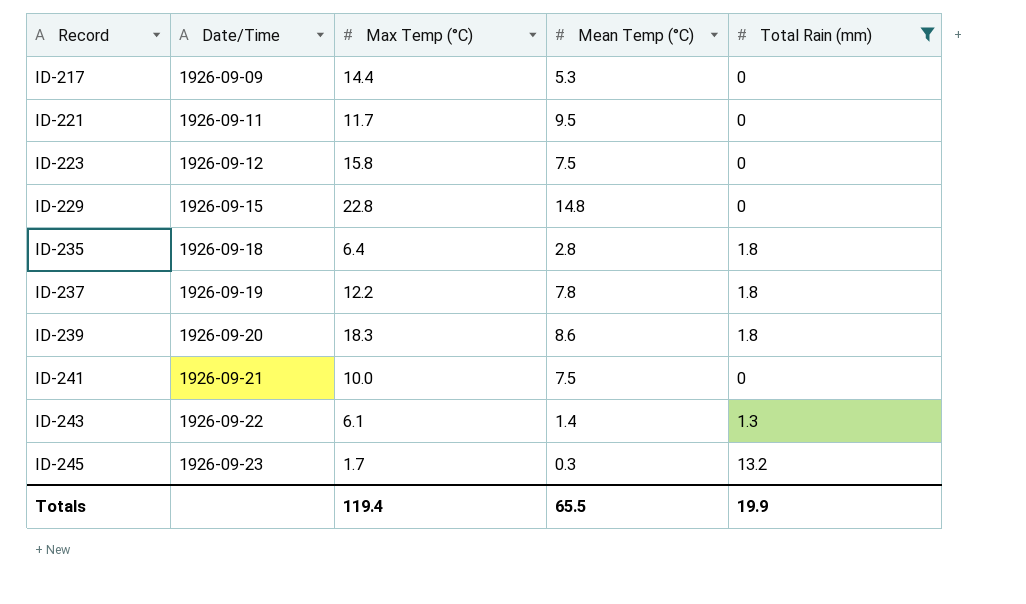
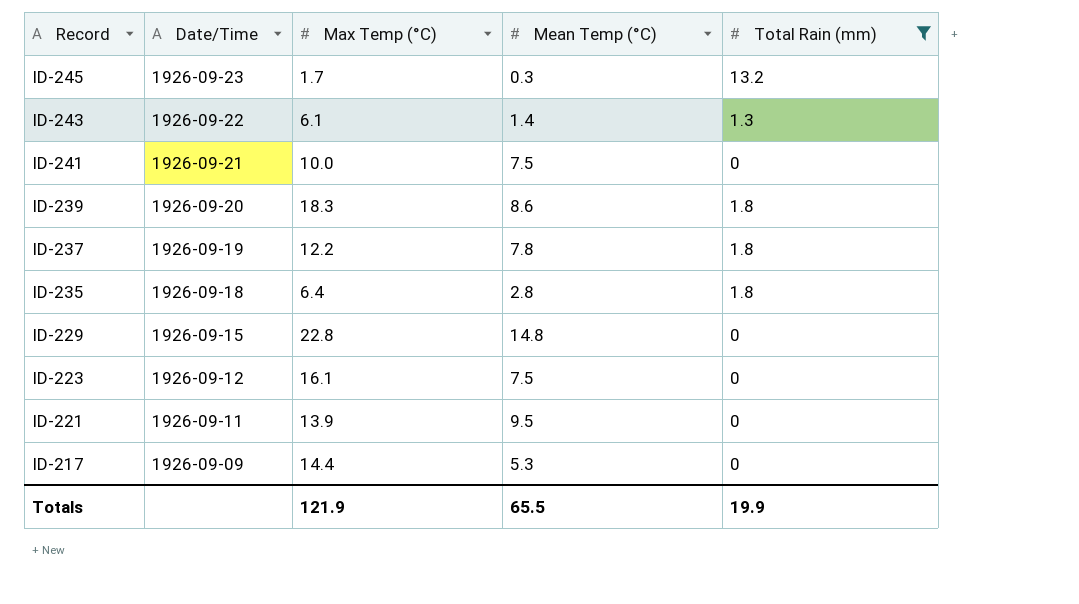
row order: Record ascending -> Record descending
ID-223 | Max Temp (°C): 15.8 -> 16.1
ID-221 | Max Temp (°C): 11.7 -> 13.9
Totals | Max Temp (°C): 119.4 -> 121.9

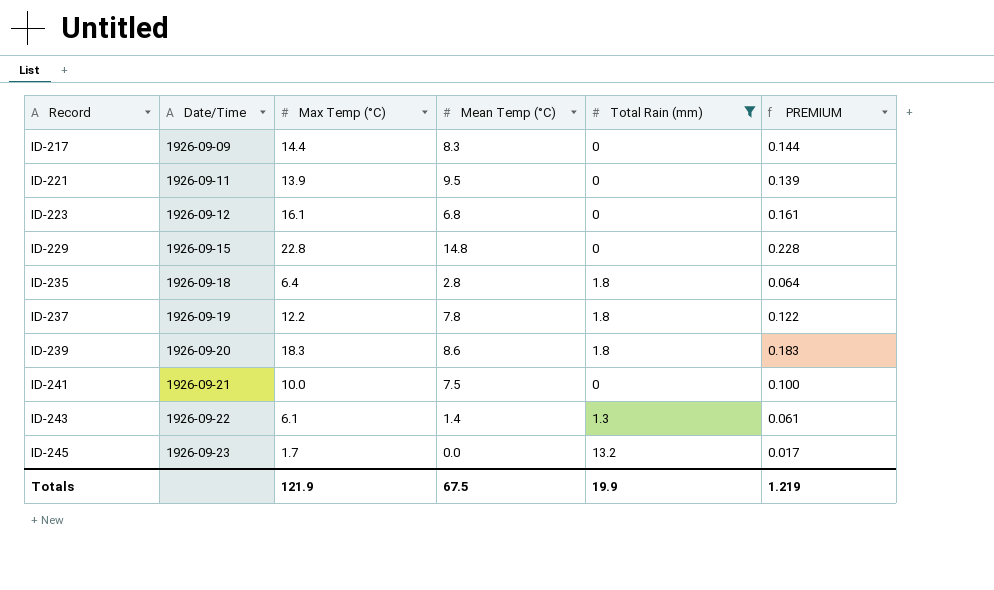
row order: Record descending -> Record ascending
column PREMIUM | formula: none -> [Max Temp (°C)] * 0.01
ID-217 | Mean Temp (°C): 5.3 -> 8.3
ID-223 | Mean Temp (°C): 7.5 -> 6.8
ID-245 | Mean Temp (°C): 0.3 -> 0.0
Totals | Mean Temp (°C): 65.5 -> 67.5

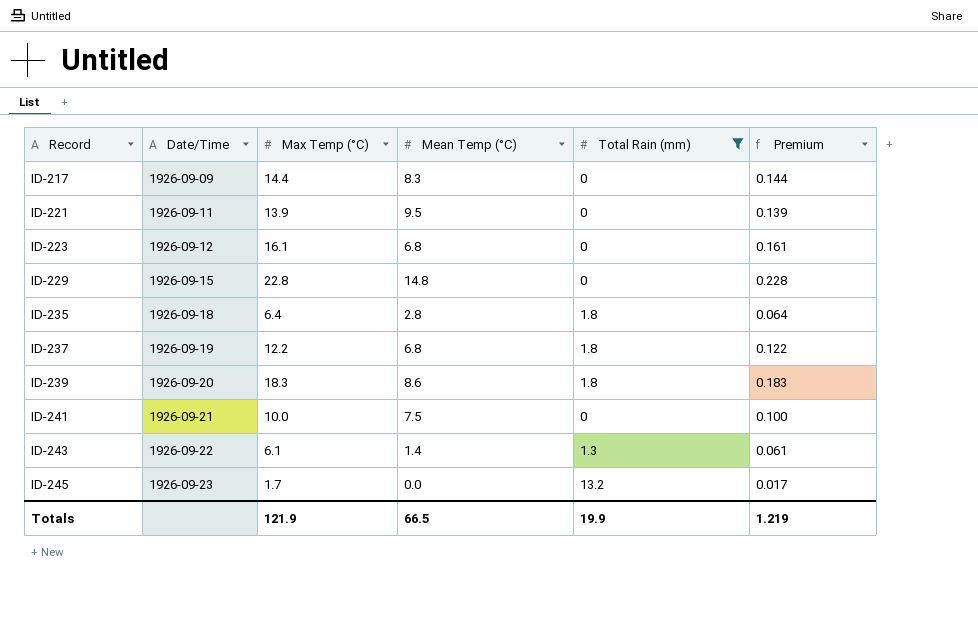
column name: PREMIUM -> Premium
ID-237 | Mean Temp (°C): 7.8 -> 6.8
Totals | Mean Temp (°C): 67.5 -> 66.5

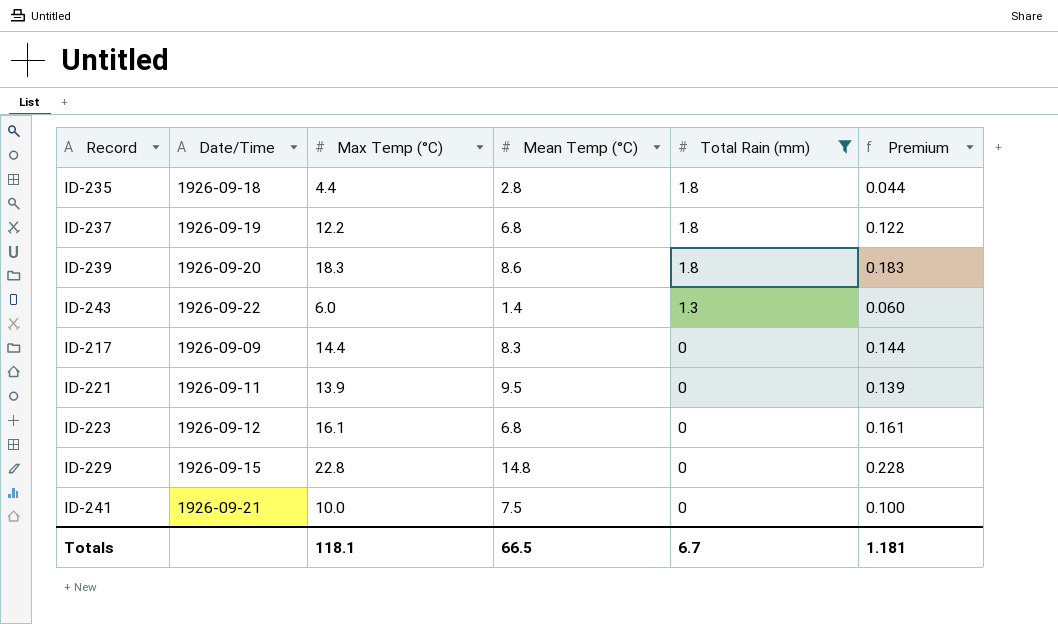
row order: Record ascending -> Total Rain (mm) descending
row ID-245: 1926-09-23 | 1.7 | 0.0 | 13.2 | 0.017 -> none
ID-235 | Max Temp (°C): 6.4 -> 4.4
ID-235 | Premium: 0.064 -> 0.044
ID-243 | Max Temp (°C): 6.1 -> 6.0
ID-243 | Premium: 0.061 -> 0.060
Totals | Max Temp (°C): 121.9 -> 118.1
Totals | Total Rain (mm): 19.9 -> 6.7
Totals | Premium: 1.219 -> 1.181

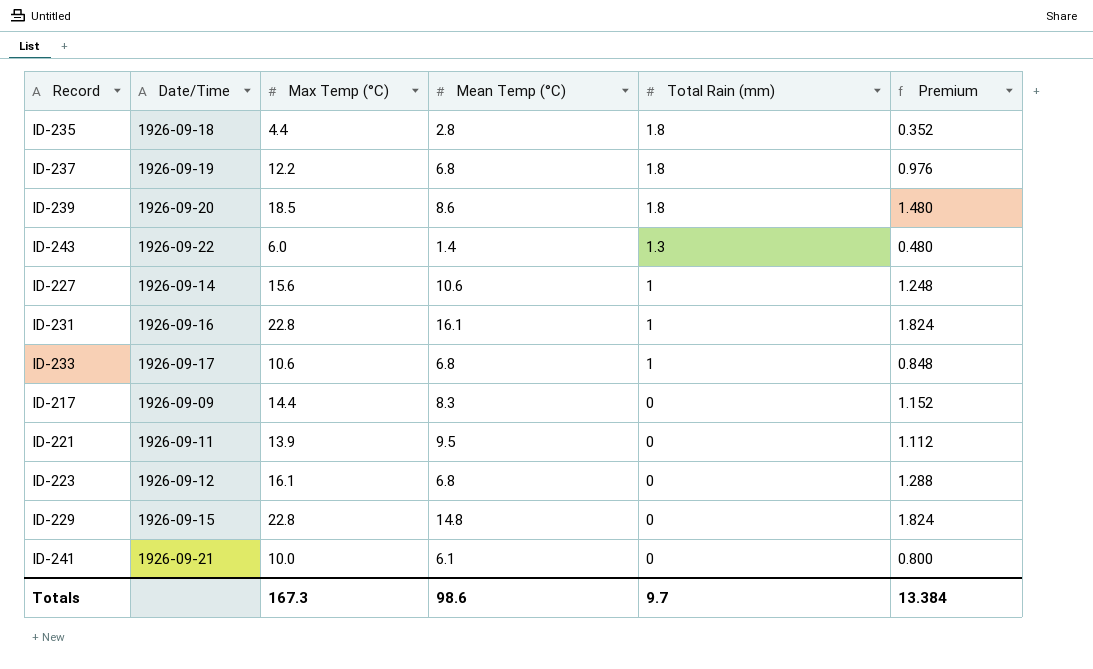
filter: Total Rain (mm) != 1 -> none
column Premium | formula: [Max Temp (°C)] * 0.01 -> [Max Temp (°C)] * 0.08
ID-239 | Max Temp (°C): 18.3 -> 18.5
ID-241 | Mean Temp (°C): 7.5 -> 6.1
Totals | Max Temp (°C): 118.1 -> 167.3
Totals | Mean Temp (°C): 66.5 -> 98.6
Totals | Total Rain (mm): 6.7 -> 9.7
Totals | Premium: 1.181 -> 13.384

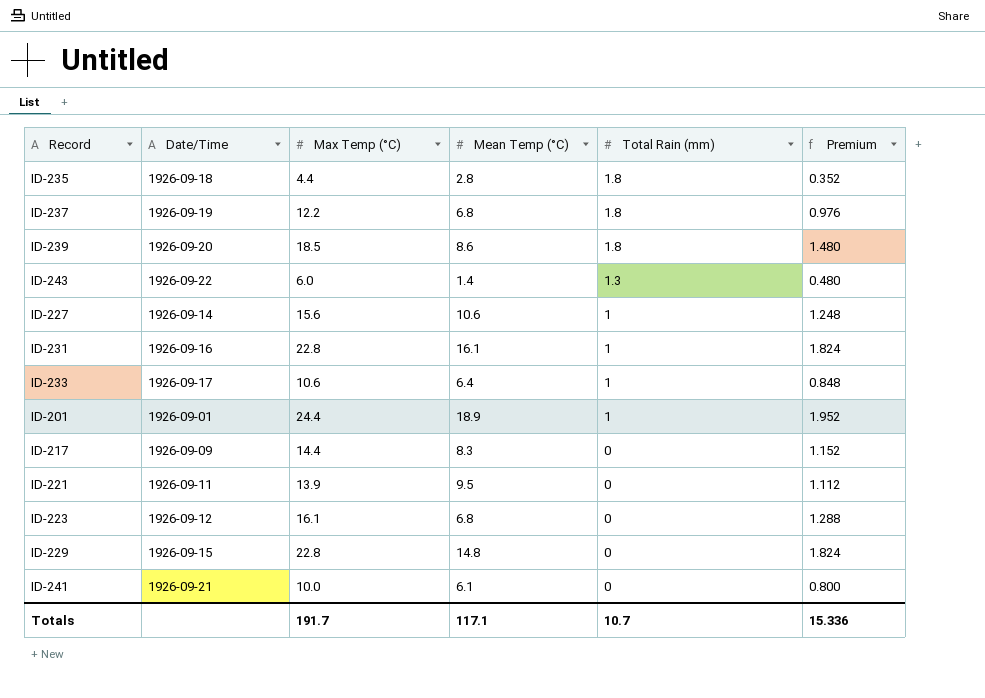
ID-233 | Mean Temp (°C): 6.8 -> 6.4
row ID-201: none -> 1926-09-01 | 24.4 | 18.9 | 1 | 1.952
Totals | Max Temp (°C): 167.3 -> 191.7
Totals | Mean Temp (°C): 98.6 -> 117.1
Totals | Total Rain (mm): 9.7 -> 10.7
Totals | Premium: 13.384 -> 15.336

